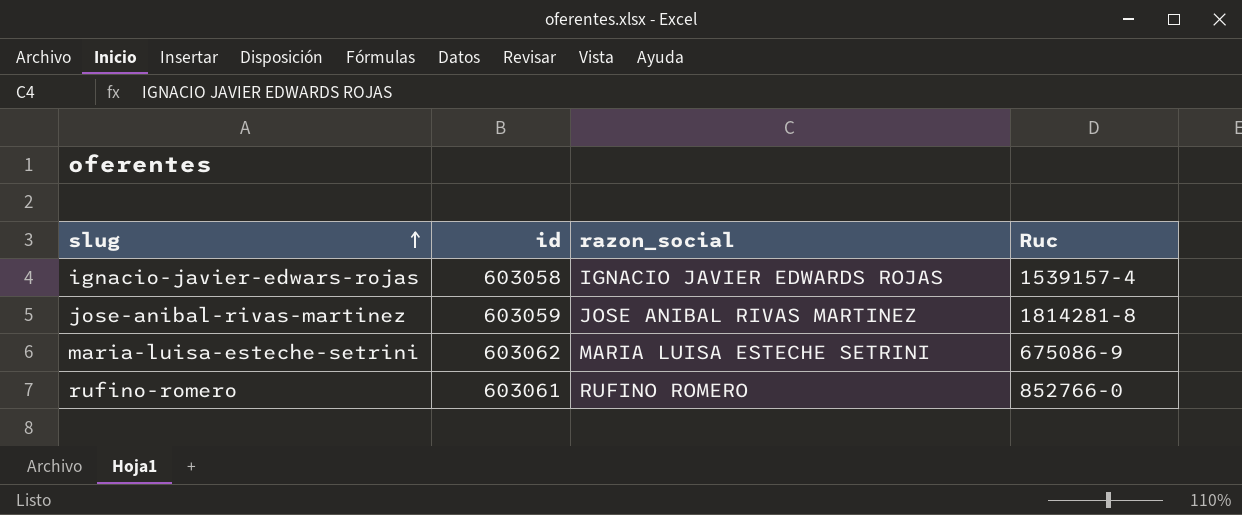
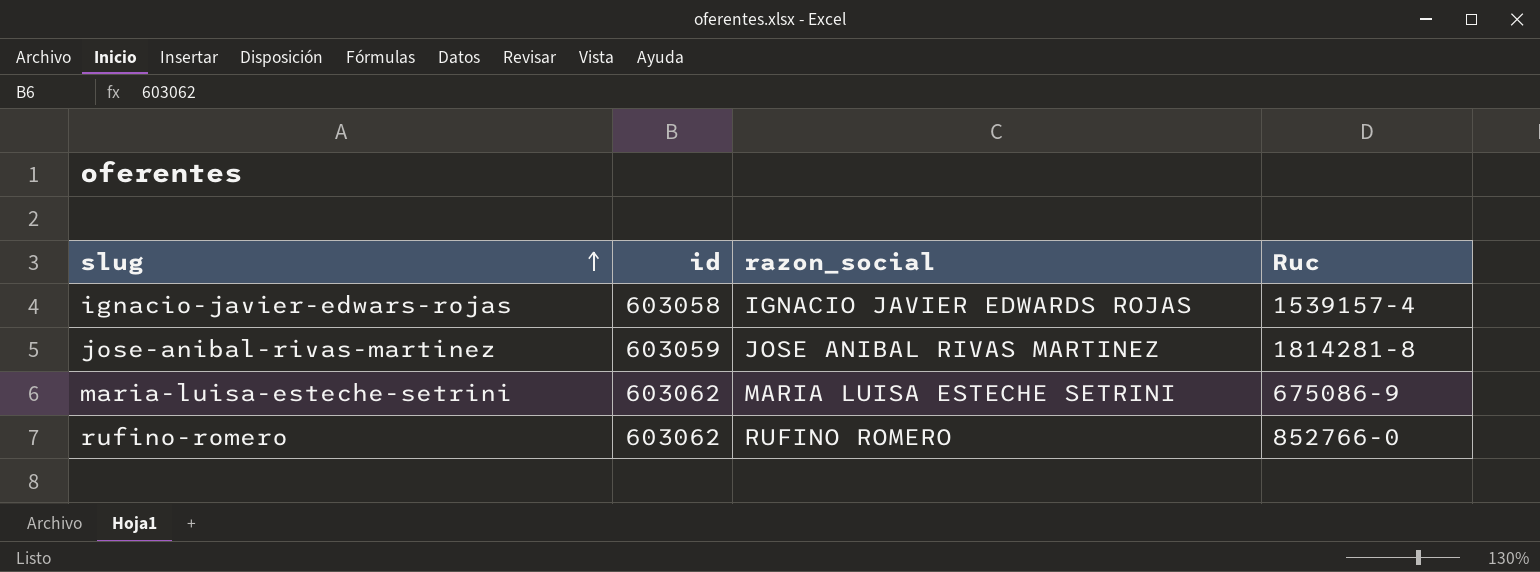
rufino-romero | id: 603061 -> 603062

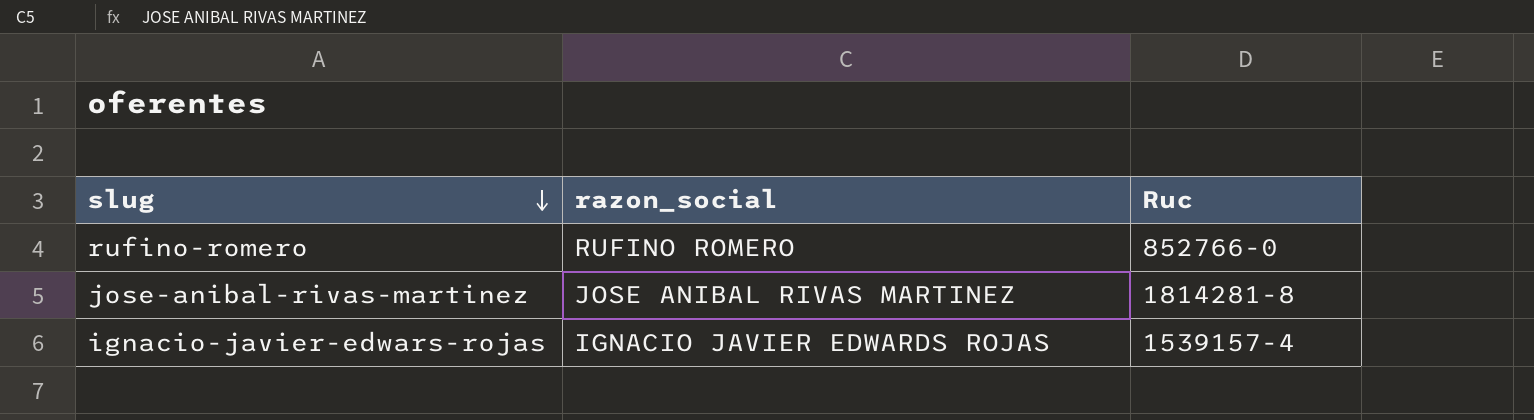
row order: slug ascending -> slug descending
column id | position: 2 -> none
row maria-luisa-esteche-setrini: 603062 | MARIA LUISA ESTECHE SETRINI | 675086-9 -> none

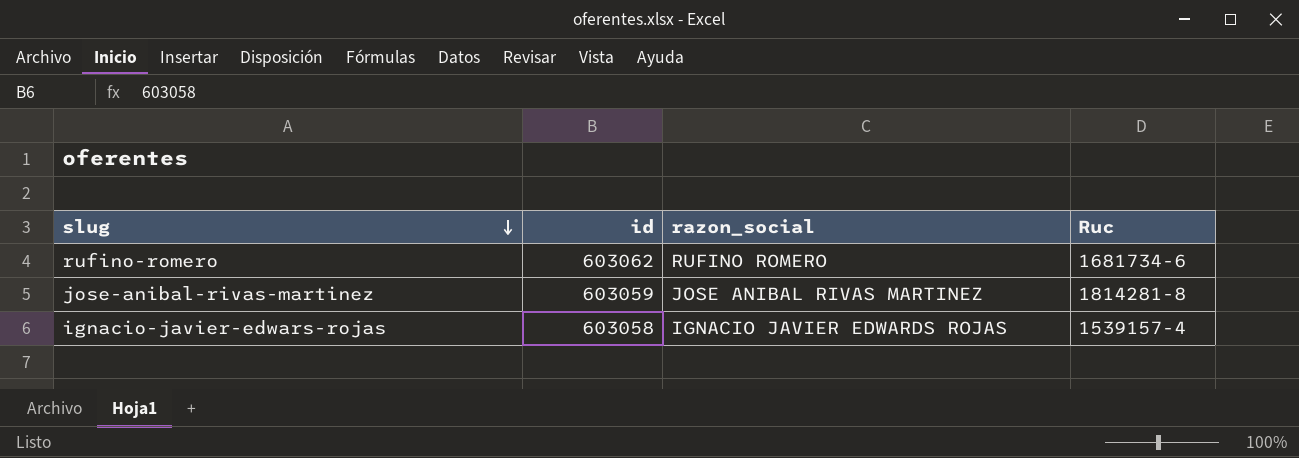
column id | position: none -> 2
rufino-romero | Ruc: 852766-0 -> 1681734-6

